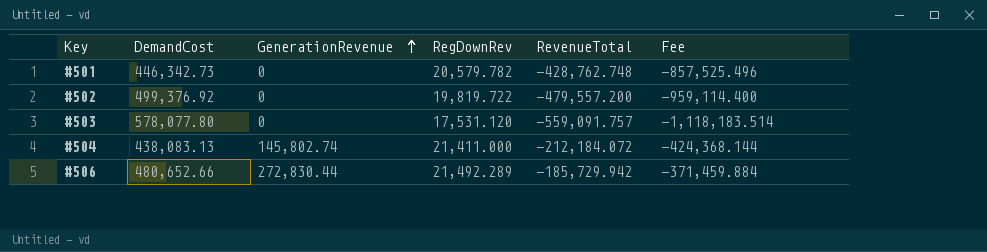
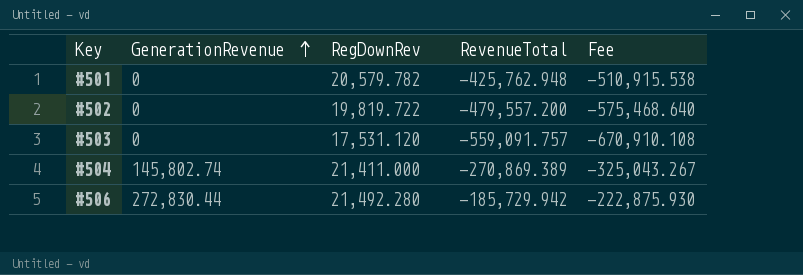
column DemandCost | position: 2 -> none
column Fee | formula: [RevenueTotal] * 2 -> [RevenueTotal] * 1.2
#501 | RevenueTotal: -428,762.748 -> -425,762.948
#504 | RevenueTotal: -212,184.072 -> -270,869.389
#506 | RegDownRev: 21,492.289 -> 21,492.280

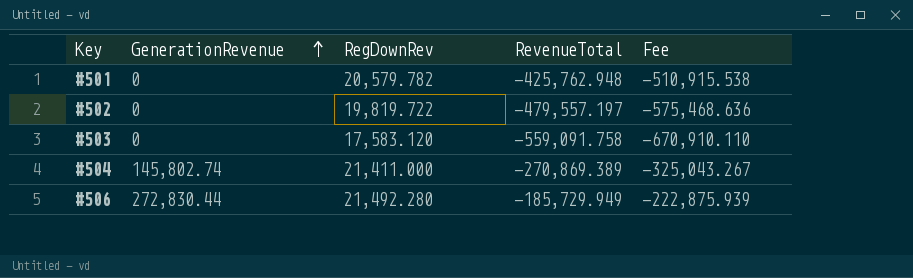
#502 | RevenueTotal: -479,557.200 -> -479,557.197
#502 | Fee: -575,468.640 -> -575,468.636
#503 | RegDownRev: 17,531.120 -> 17,583.120
#503 | RevenueTotal: -559,091.757 -> -559,091.758
#503 | Fee: -670,910.108 -> -670,910.110
#506 | RevenueTotal: -185,729.942 -> -185,729.949
#506 | Fee: -222,875.930 -> -222,875.939

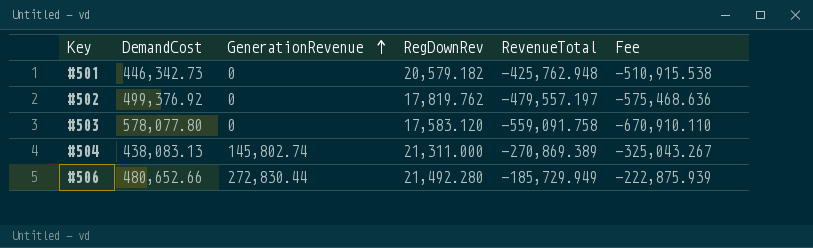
column DemandCost | position: none -> 2
#501 | RegDownRev: 20,579.782 -> 20,579.182
#502 | RegDownRev: 19,819.722 -> 17,819.762
#504 | RegDownRev: 21,411.000 -> 21,311.000

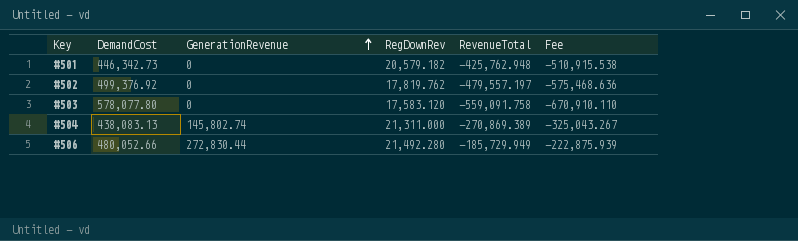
#506 | DemandCost: 480,652.66 -> 480,052.66

